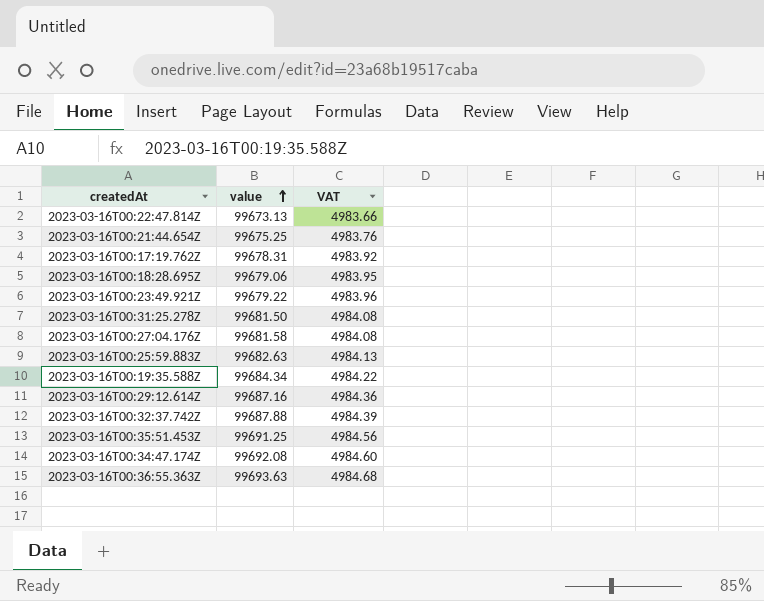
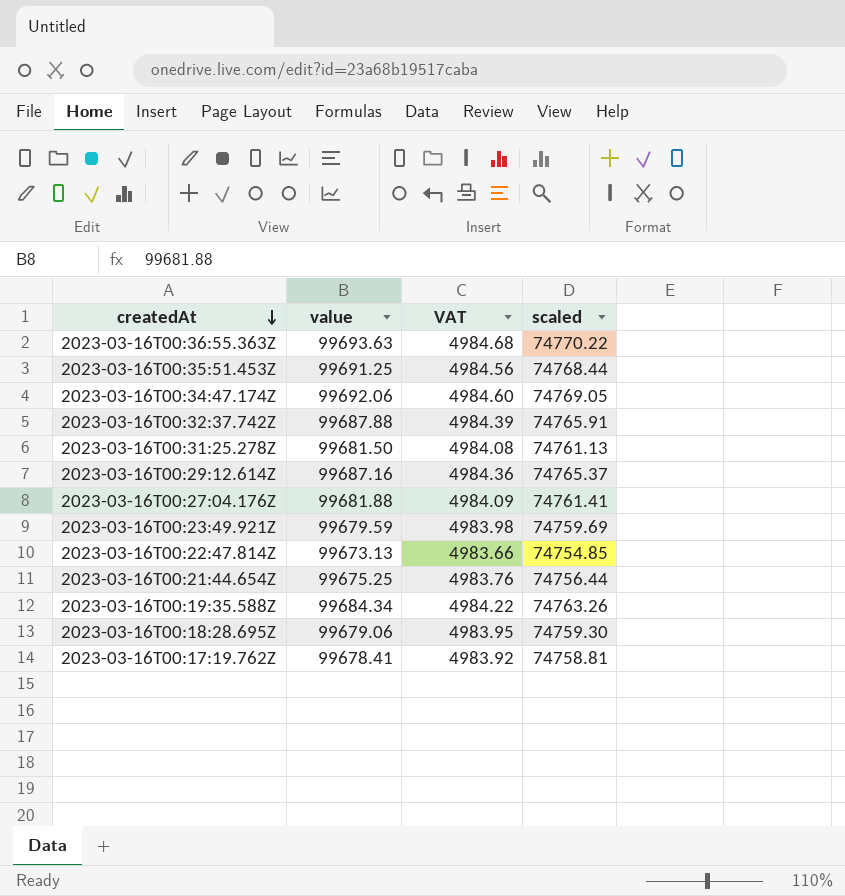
row order: value ascending -> createdAt descending
column scaled | formula: none -> [value] * 0.75
row 2023-03-16T00:25:59.883Z: 99682.63 | 4984.13 -> none
2023-03-16T00:34:47.174Z | value: 99692.08 -> 99692.06
2023-03-16T00:27:04.176Z | value: 99681.58 -> 99681.88
2023-03-16T00:27:04.176Z | VAT: 4984.08 -> 4984.09
2023-03-16T00:23:49.921Z | value: 99679.22 -> 99679.59
2023-03-16T00:23:49.921Z | VAT: 4983.96 -> 4983.98
2023-03-16T00:17:19.762Z | value: 99678.31 -> 99678.41

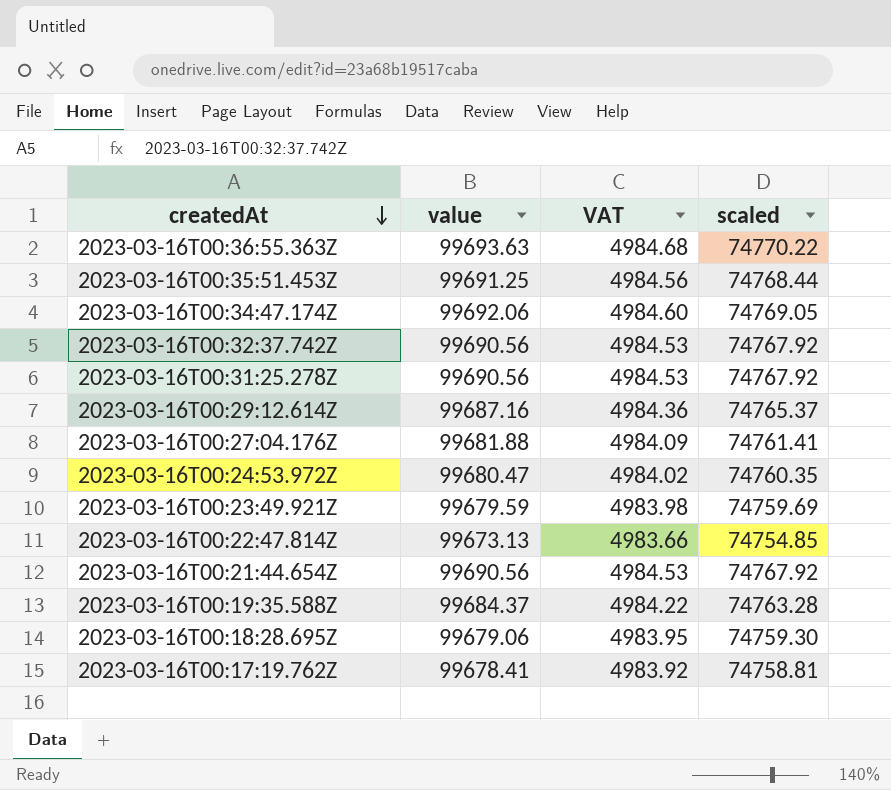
2023-03-16T00:32:37.742Z | value: 99687.88 -> 99690.56
2023-03-16T00:32:37.742Z | VAT: 4984.39 -> 4984.53
2023-03-16T00:32:37.742Z | scaled: 74765.91 -> 74767.92
2023-03-16T00:31:25.278Z | value: 99681.50 -> 99690.56
2023-03-16T00:31:25.278Z | VAT: 4984.08 -> 4984.53
2023-03-16T00:31:25.278Z | scaled: 74761.13 -> 74767.92
row 2023-03-16T00:24:53.972Z: none -> 99680.47 | 4984.02 | 74760.35
2023-03-16T00:21:44.654Z | value: 99675.25 -> 99690.56
2023-03-16T00:21:44.654Z | VAT: 4983.76 -> 4984.53
2023-03-16T00:21:44.654Z | scaled: 74756.44 -> 74767.92
2023-03-16T00:19:35.588Z | value: 99684.34 -> 99684.37
2023-03-16T00:19:35.588Z | scaled: 74763.26 -> 74763.28

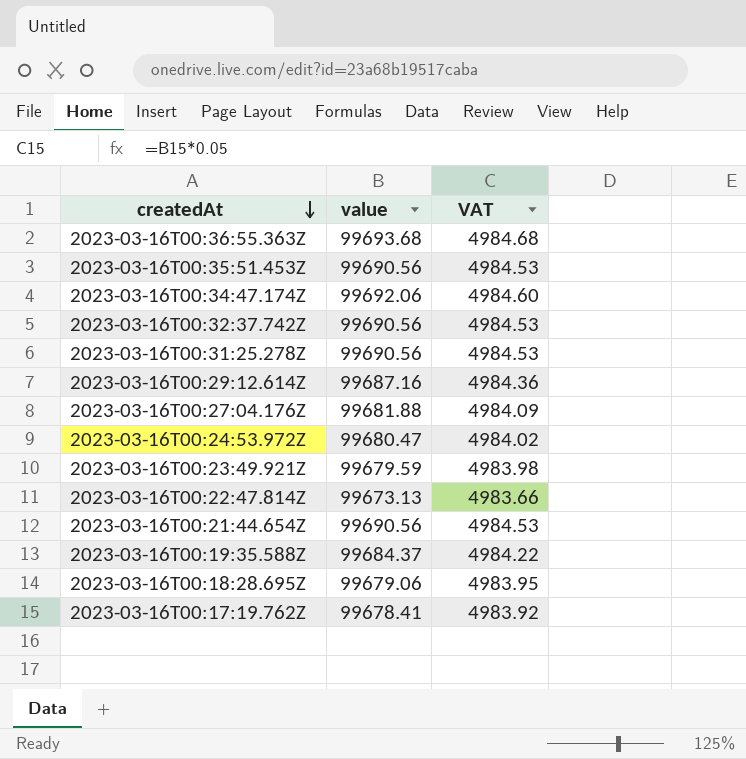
column scaled | formula: [value] * 0.75 -> none
2023-03-16T00:36:55.363Z | value: 99693.63 -> 99693.68
2023-03-16T00:35:51.453Z | value: 99691.25 -> 99690.56
2023-03-16T00:35:51.453Z | VAT: 4984.56 -> 4984.53

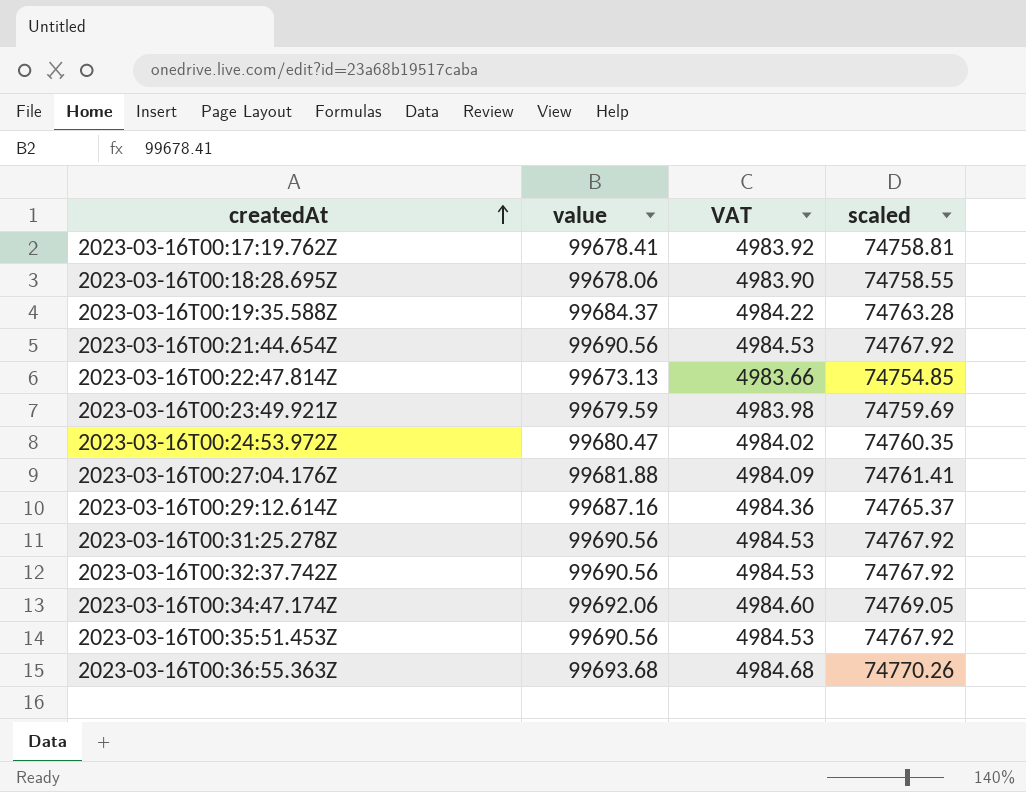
row order: createdAt descending -> createdAt ascending
column scaled | formula: none -> [value] * 0.75
2023-03-16T00:18:28.695Z | value: 99679.06 -> 99678.06
2023-03-16T00:18:28.695Z | VAT: 4983.95 -> 4983.90

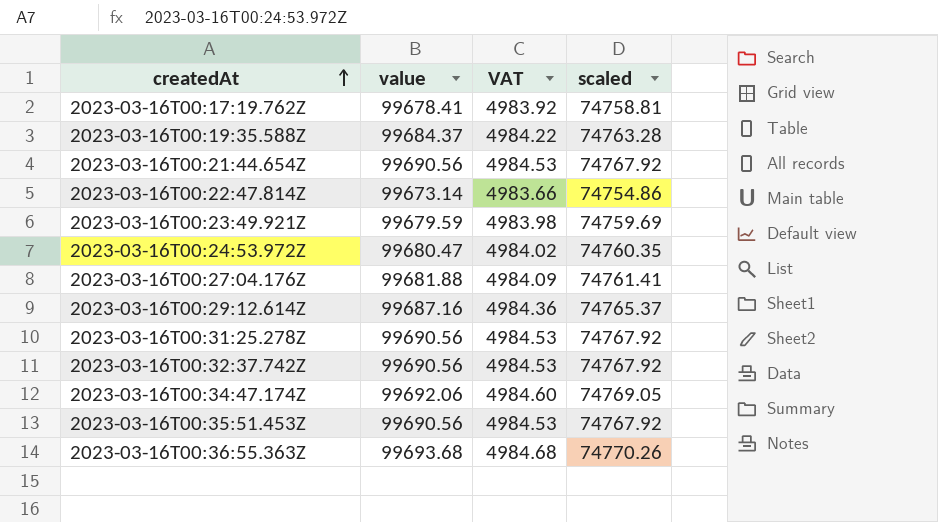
row 2023-03-16T00:18:28.695Z: 99678.06 | 4983.90 | 74758.55 -> none
2023-03-16T00:22:47.814Z | value: 99673.13 -> 99673.14
2023-03-16T00:22:47.814Z | scaled: 74754.85 -> 74754.86

